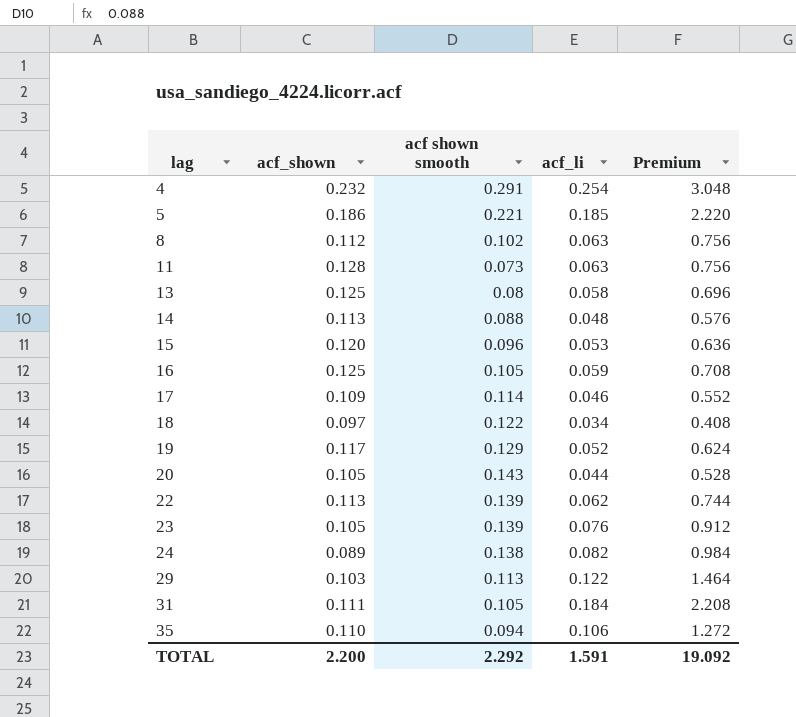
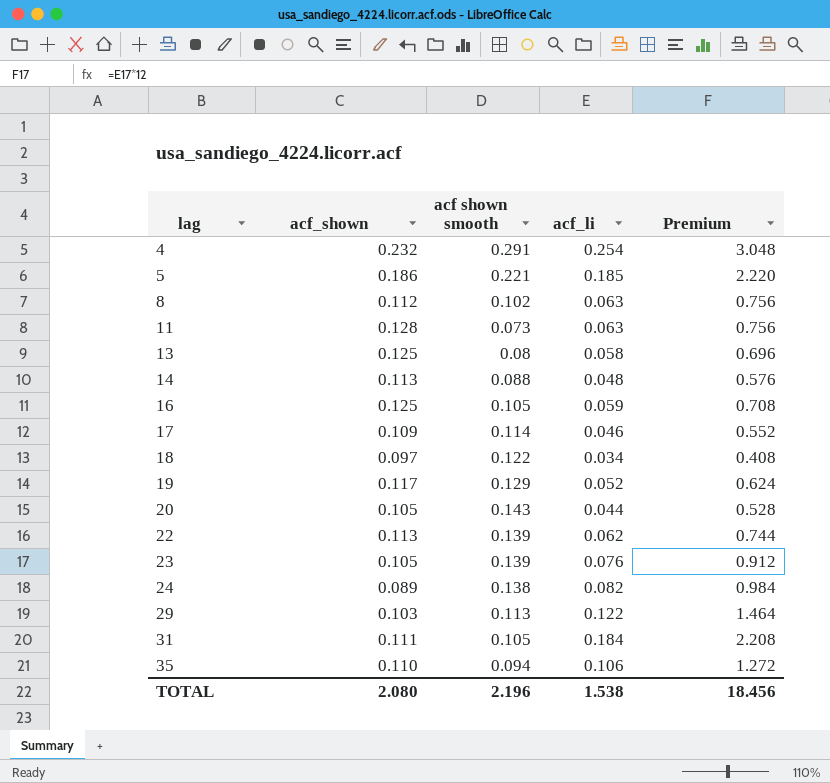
row 15: 0.120 | 0.096 | 0.053 | 0.636 -> none
TOTAL | acf_shown: 2.200 -> 2.080
TOTAL | acf shown smooth: 2.292 -> 2.196
TOTAL | acf_li: 1.591 -> 1.538
TOTAL | Premium: 19.092 -> 18.456

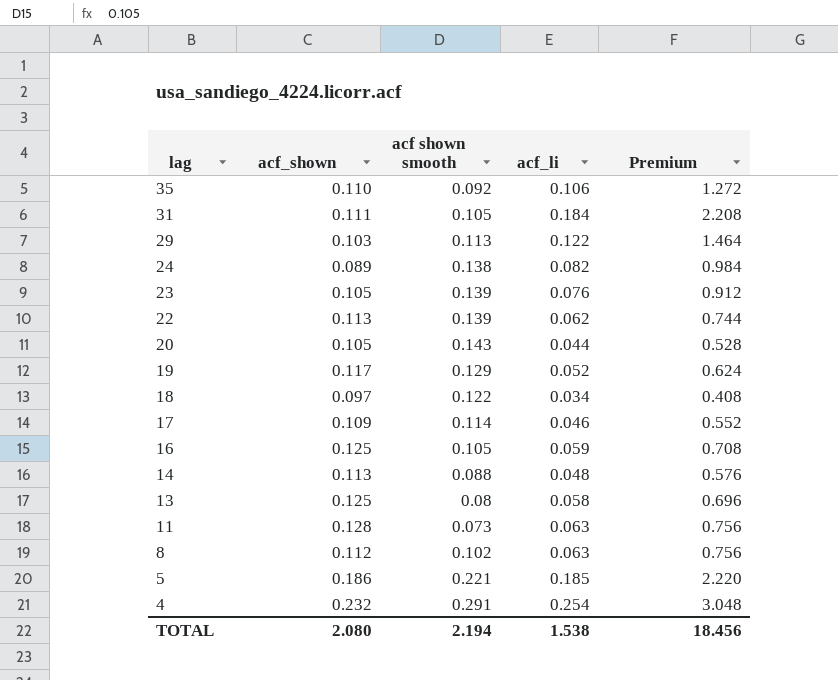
row order: lag ascending -> lag descending
35 | acf shown smooth: 0.094 -> 0.092
TOTAL | acf shown smooth: 2.196 -> 2.194

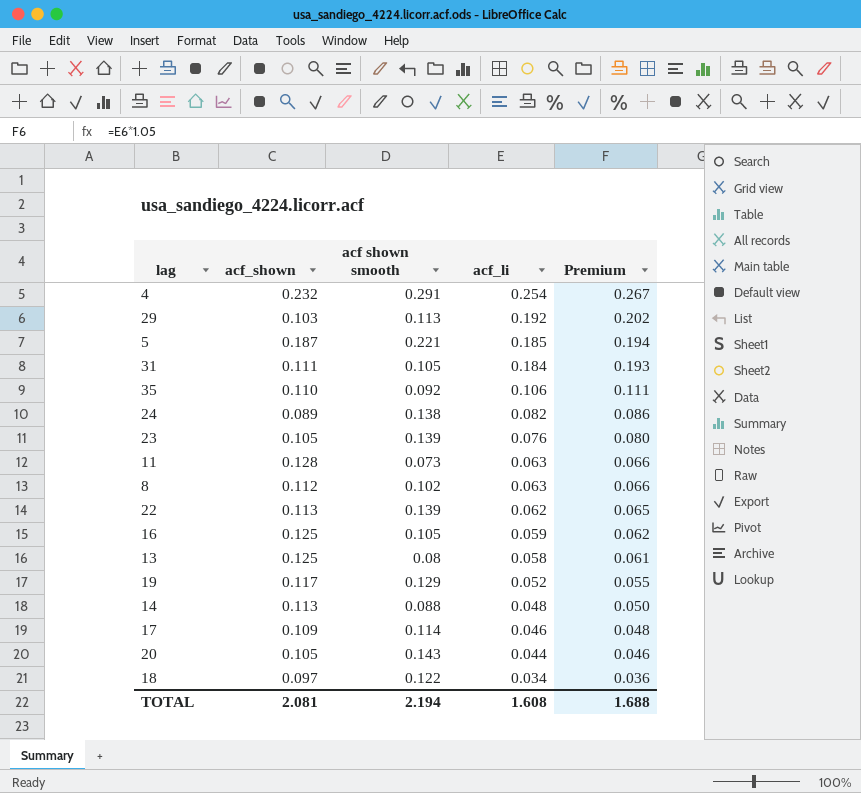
row order: lag descending -> acf_li descending
column Premium | formula: [acf_li] * 12 -> [acf_li] * 1.05
29 | acf_li: 0.122 -> 0.192
5 | acf_shown: 0.186 -> 0.187
TOTAL | acf_shown: 2.080 -> 2.081
TOTAL | acf_li: 1.538 -> 1.608
TOTAL | Premium: 18.456 -> 1.688

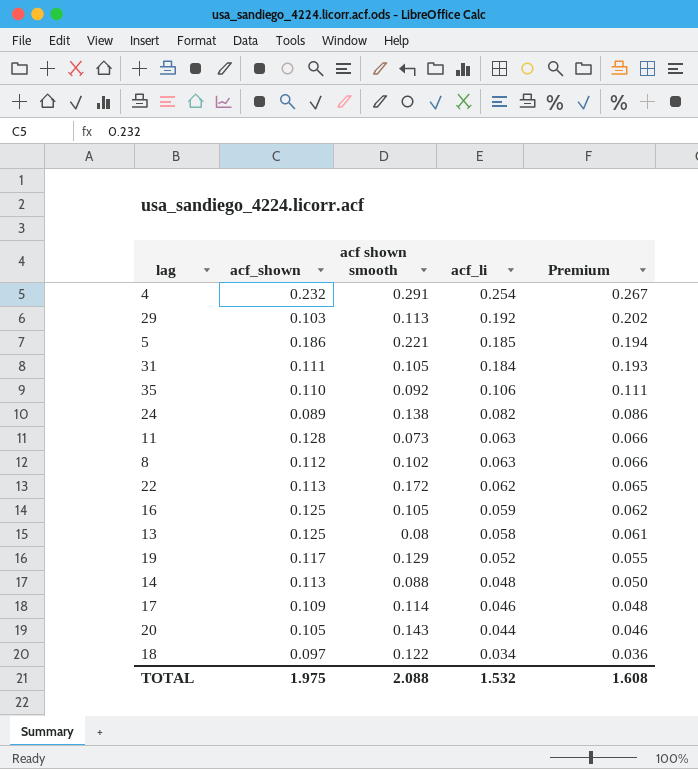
row 23: 0.105 | 0.139 | 0.076 | 0.080 -> none
5 | acf_shown: 0.187 -> 0.186
22 | acf shown smooth: 0.139 -> 0.172
TOTAL | acf_shown: 2.081 -> 1.975
TOTAL | acf shown smooth: 2.194 -> 2.088
TOTAL | acf_li: 1.608 -> 1.532
TOTAL | Premium: 1.688 -> 1.608

